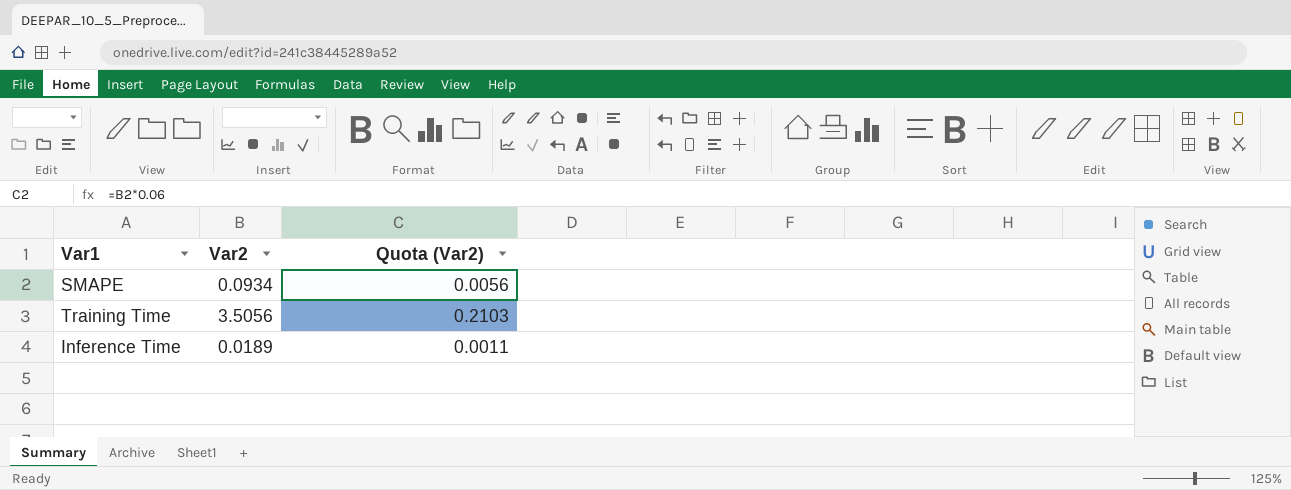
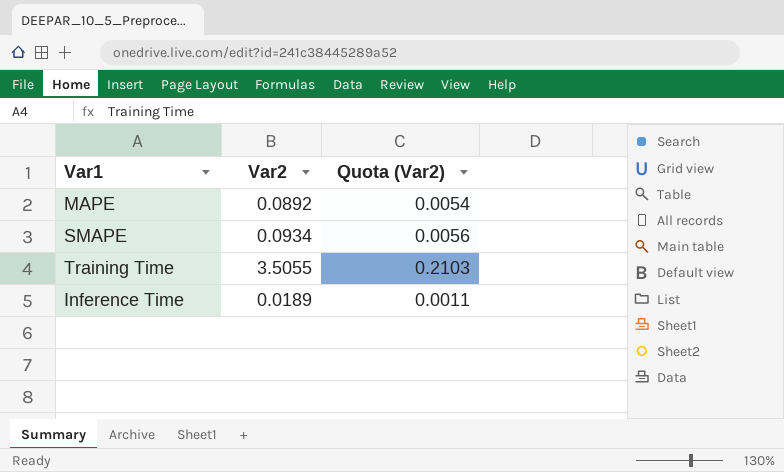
row MAPE: none -> 0.0892 | 0.0054
Training Time | Var2: 3.5056 -> 3.5055

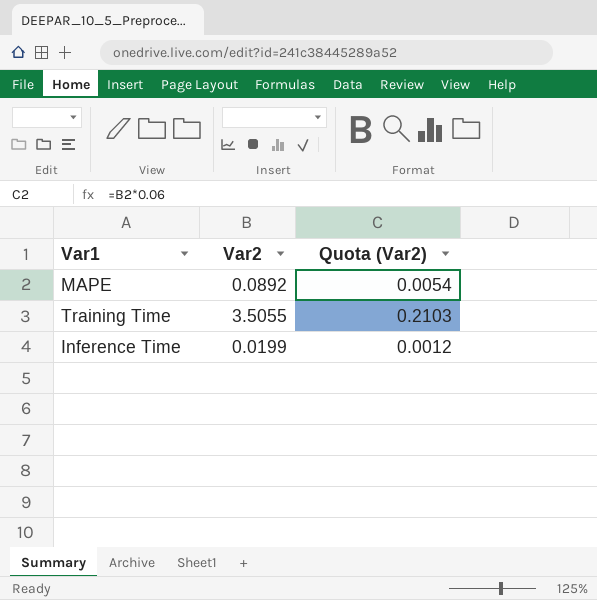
row SMAPE: 0.0934 | 0.0056 -> none
Inference Time | Var2: 0.0189 -> 0.0199
Inference Time | Quota (Var2): 0.0011 -> 0.0012

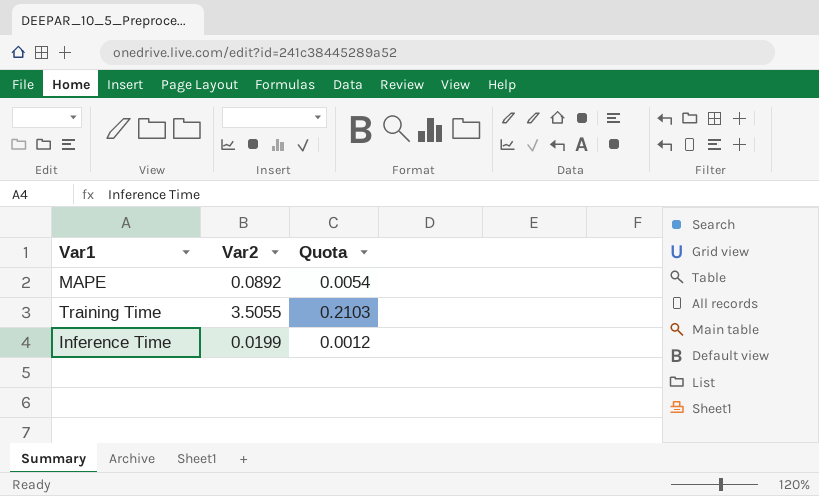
column name: Quota (Var2) -> Quota

